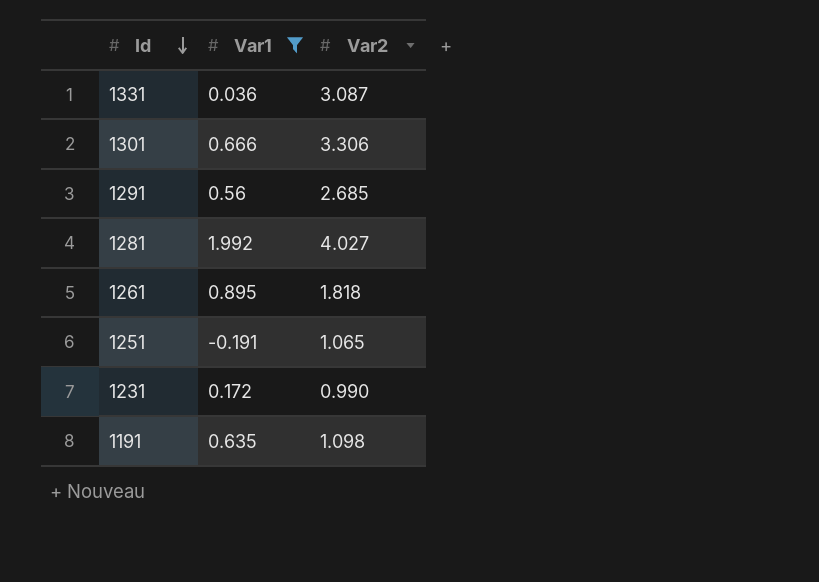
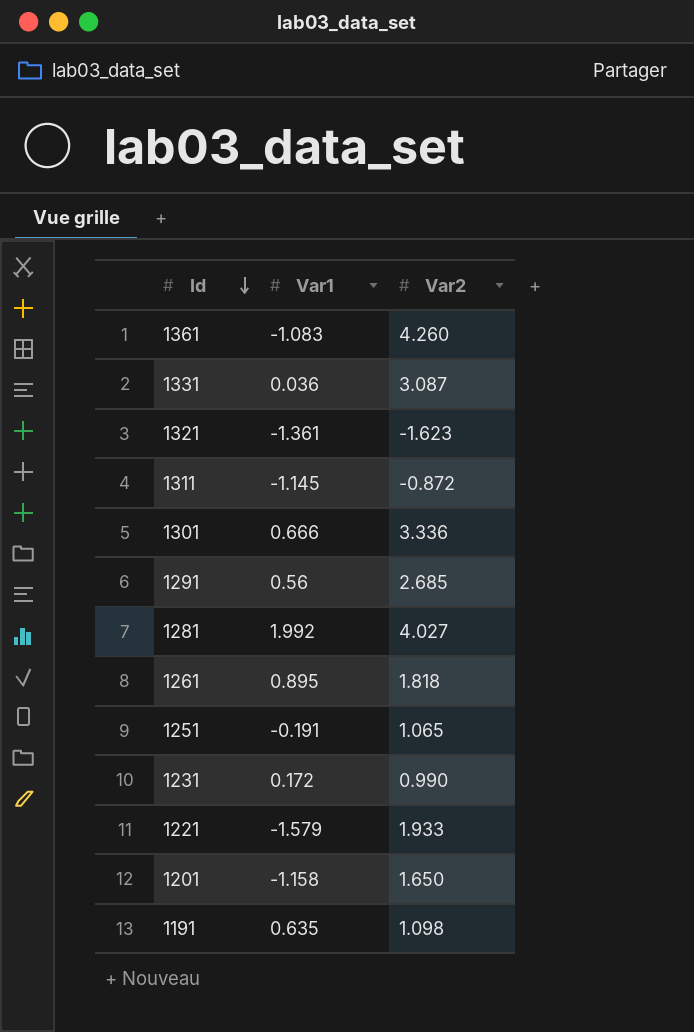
filter: Var1 >= -0.191 -> none
1301 | Var2: 3.306 -> 3.336

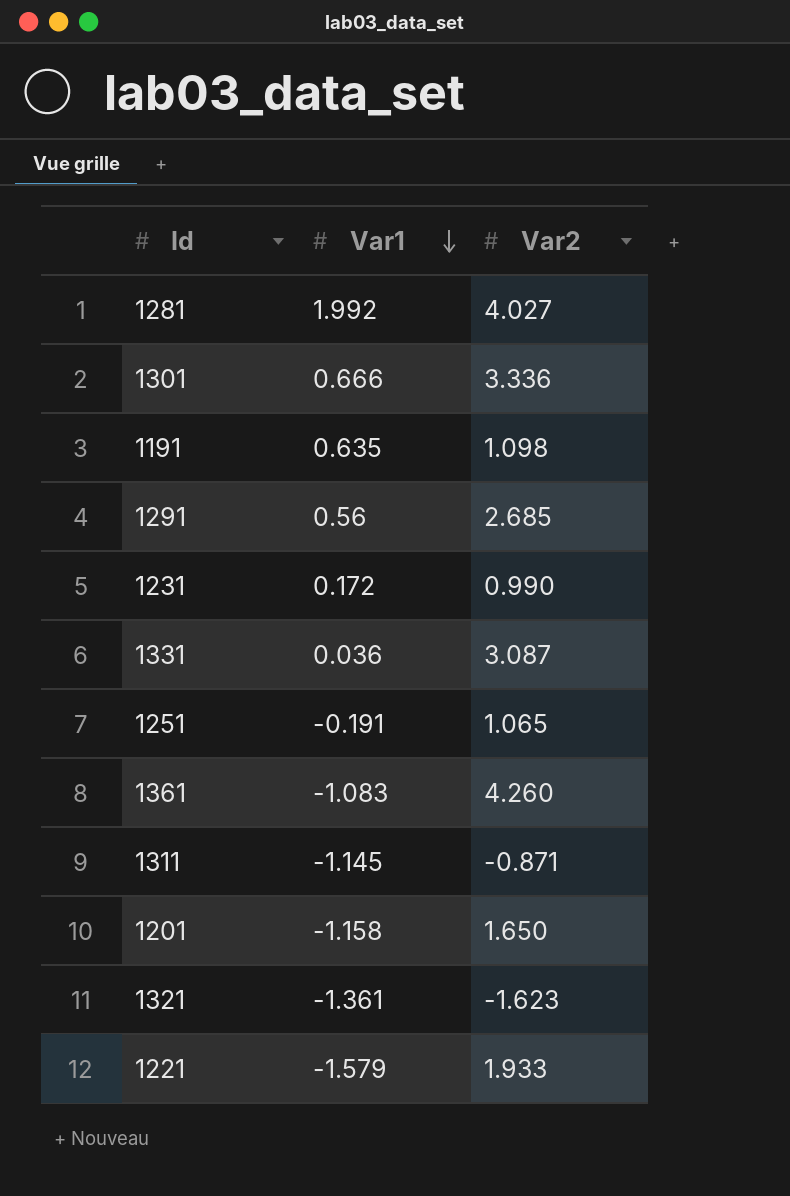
row order: Id descending -> Var1 descending
row 1261: 0.895 | 1.818 -> none
1311 | Var2: -0.872 -> -0.871

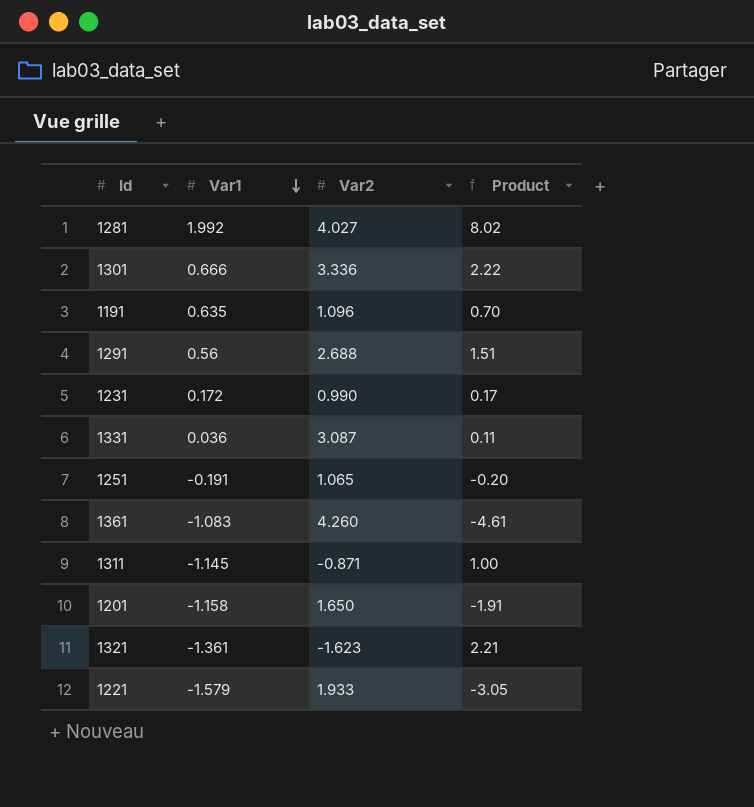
column Product | formula: none -> [Var1] * [Var2]
1191 | Var2: 1.098 -> 1.096
1291 | Var2: 2.685 -> 2.688

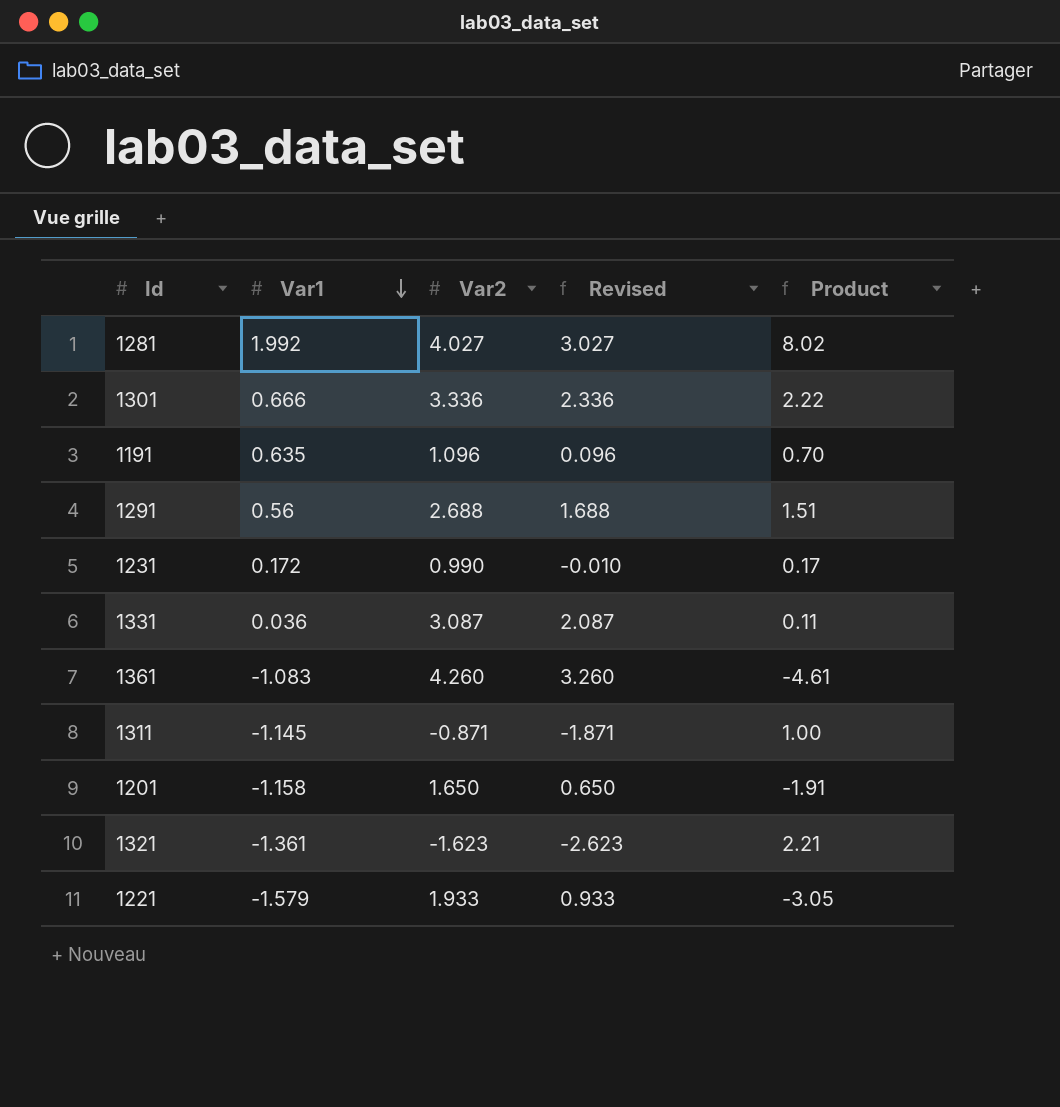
column Revised | formula: none -> [Var2] - 1
row 1251: -0.191 | 1.065 | -0.20 -> none

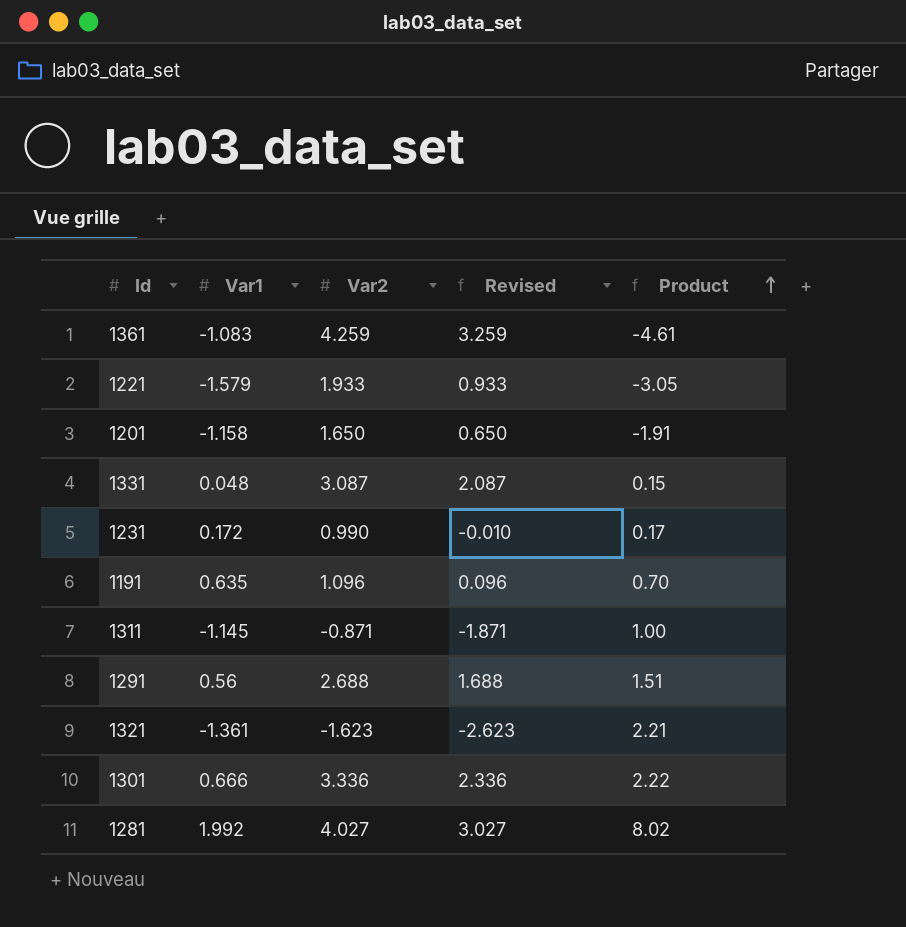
row order: Var1 descending -> Product ascending
1361 | Var2: 4.260 -> 4.259
1361 | Revised: 3.260 -> 3.259
1331 | Var1: 0.036 -> 0.048
1331 | Product: 0.11 -> 0.15

